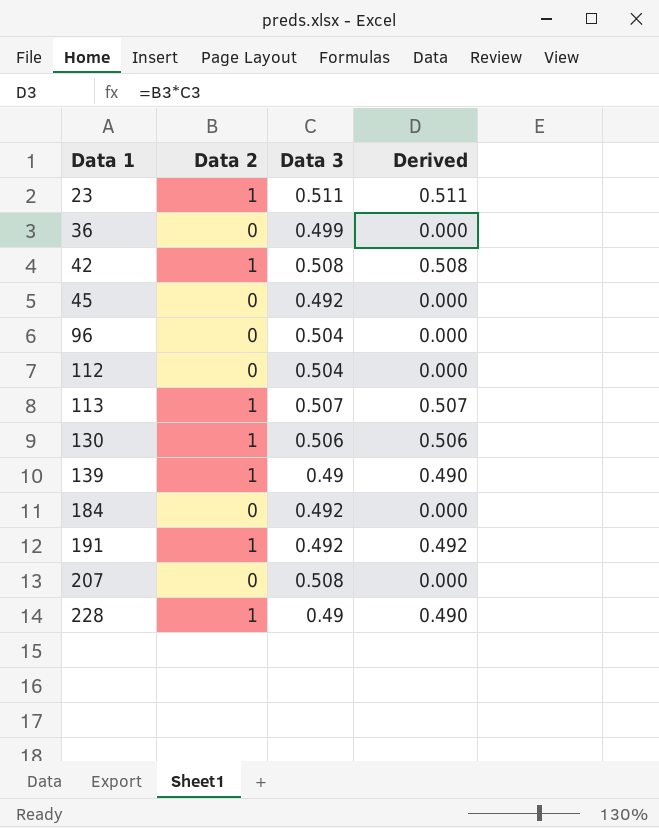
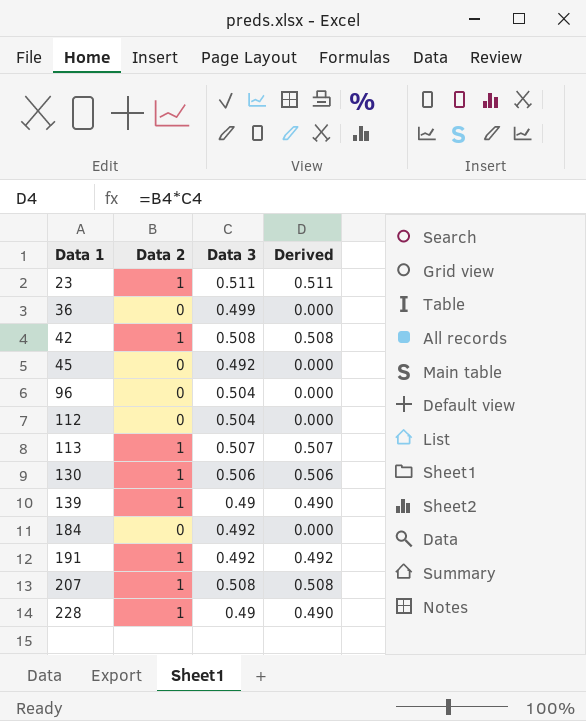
207 | Data 2: 0 -> 1
207 | Derived: 0.000 -> 0.508

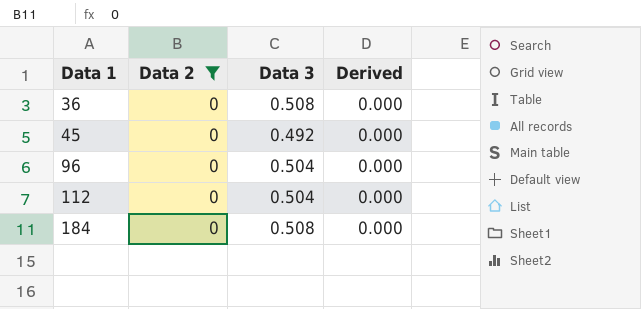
filter: none -> Data 2 = 0
36 | Data 3: 0.499 -> 0.508
184 | Data 3: 0.492 -> 0.508

